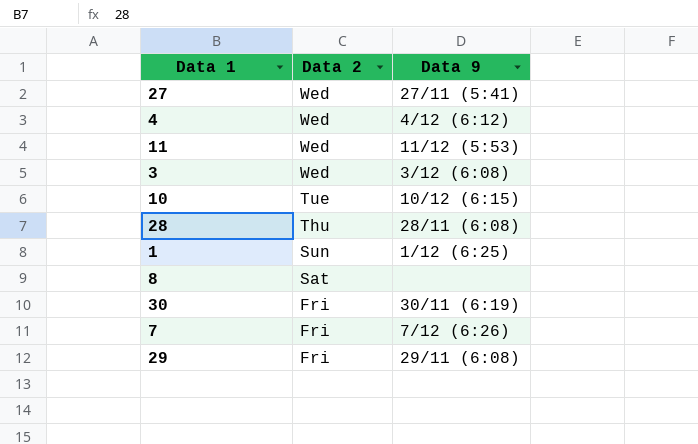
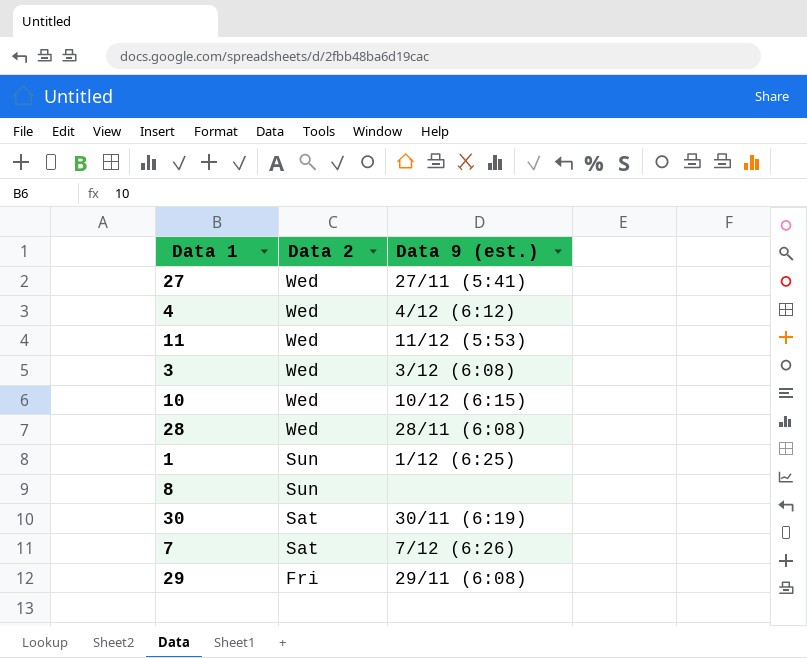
column name: Data 9 -> Data 9 (est.)
10 | Data 2: Tue -> Wed
28 | Data 2: Thu -> Wed
8 | Data 2: Sat -> Sun
30 | Data 2: Fri -> Sat
7 | Data 2: Fri -> Sat

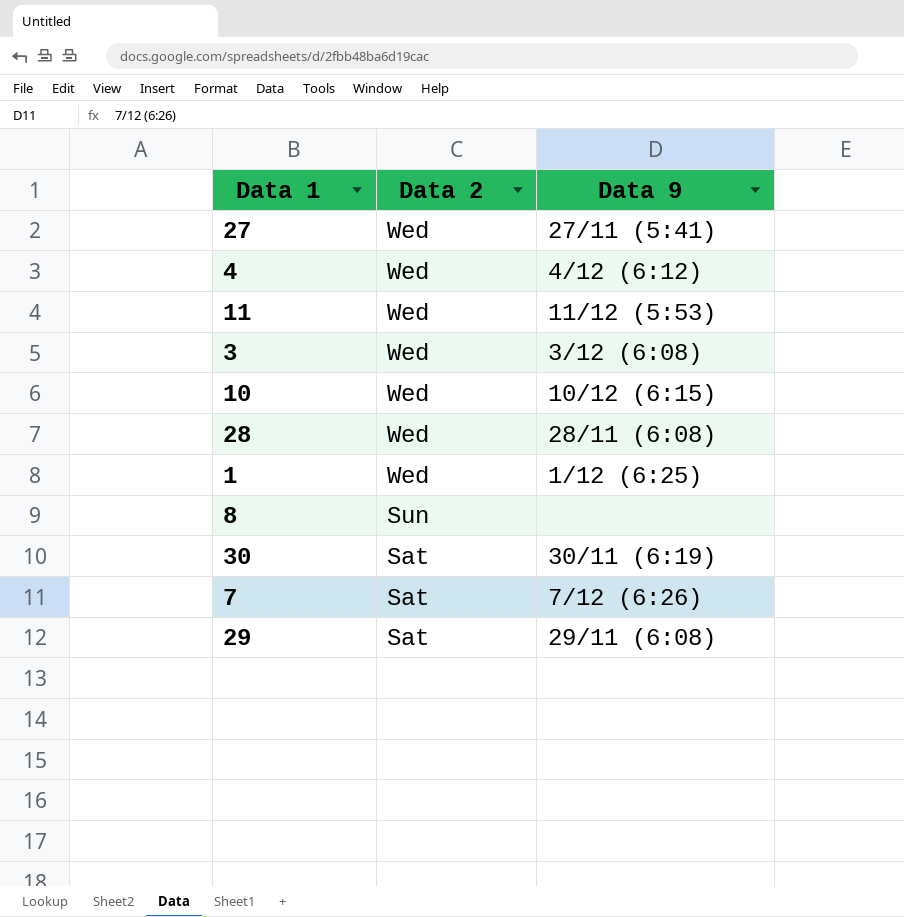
column name: Data 9 (est.) -> Data 9
1 | Data 2: Sun -> Wed
29 | Data 2: Fri -> Sat

